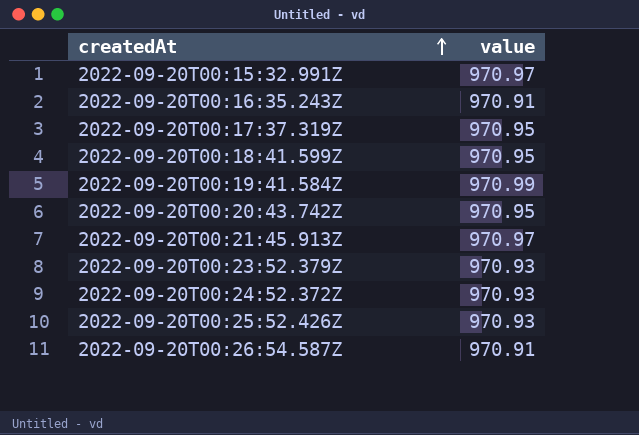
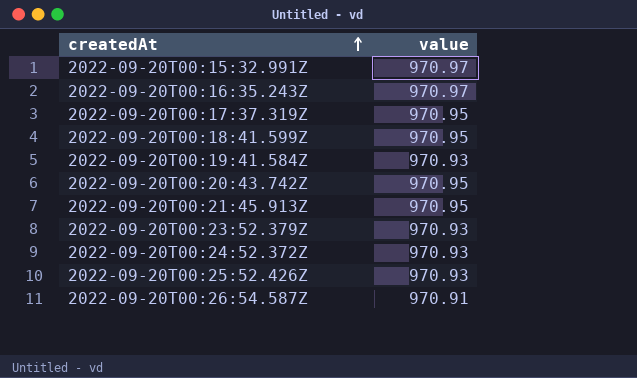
2022-09-20T00:16:35.243Z | value: 970.91 -> 970.97
2022-09-20T00:19:41.584Z | value: 970.99 -> 970.93
2022-09-20T00:21:45.913Z | value: 970.97 -> 970.95

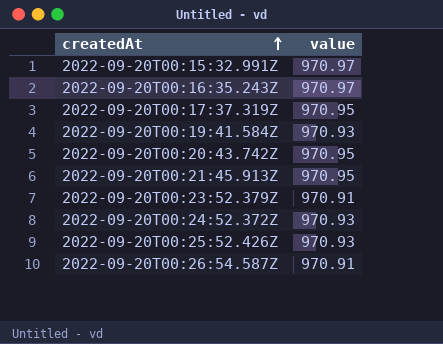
row 2022-09-20T00:18:41.599Z: 970.95 -> none
2022-09-20T00:23:52.379Z | value: 970.93 -> 970.91

